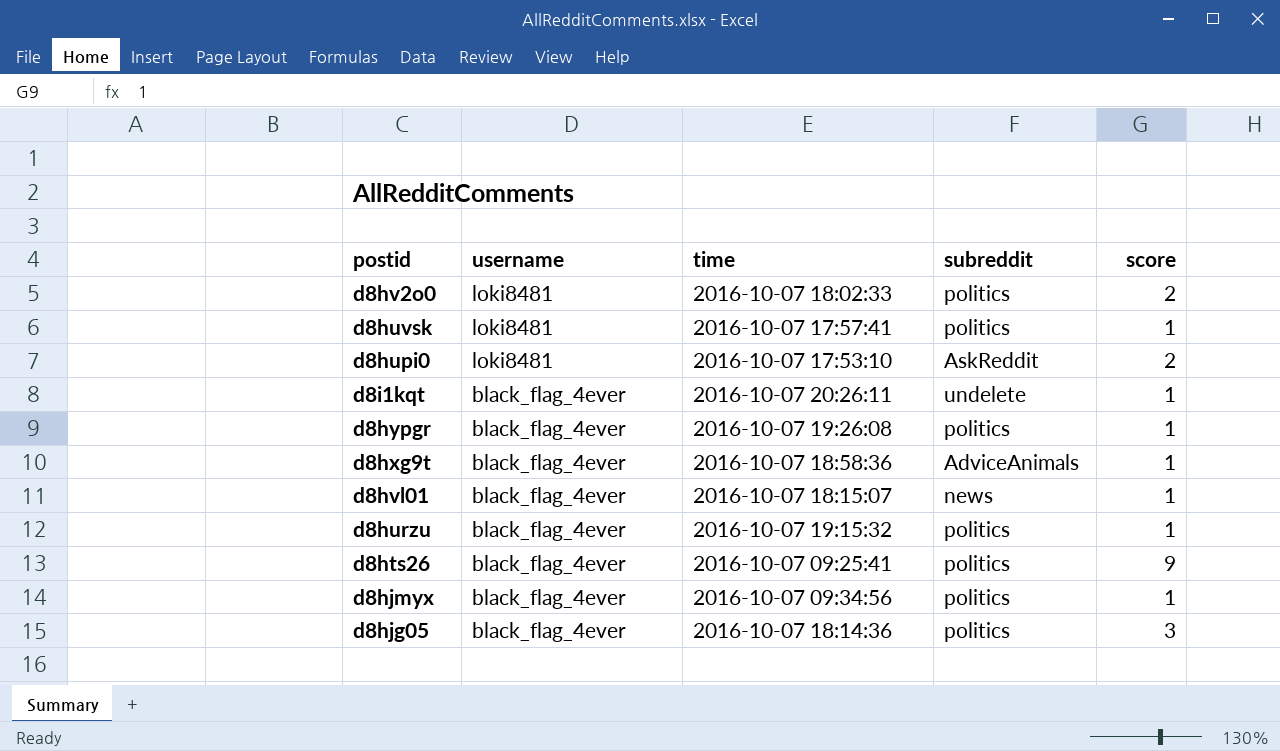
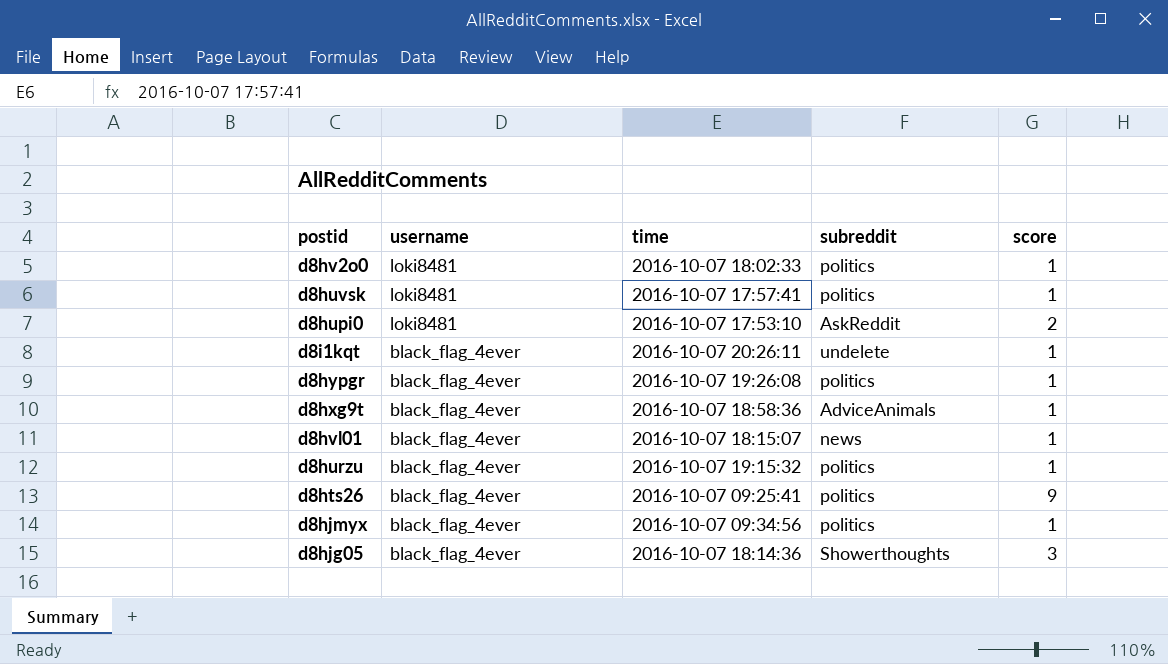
d8hv2o0 | score: 2 -> 1
d8hjg05 | subreddit: politics -> Showerthoughts

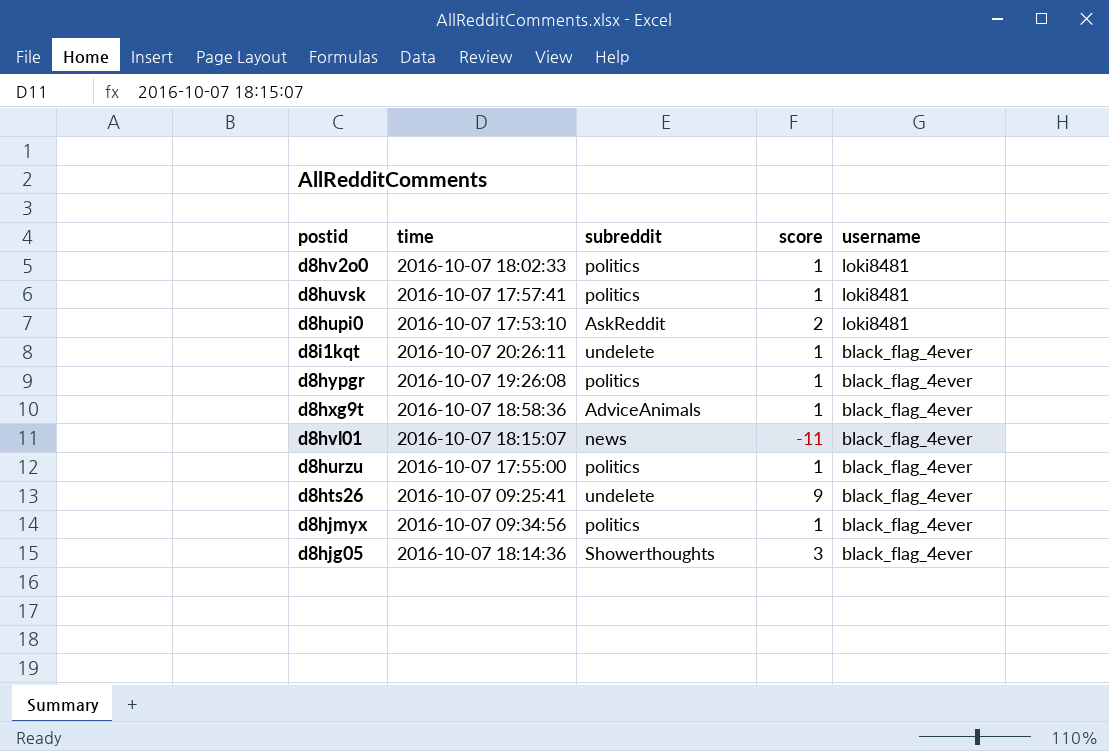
column username | position: 2 -> 5
d8hvl01 | score: 1 -> -11
d8hurzu | time: 2016-10-07 19:15:32 -> 2016-10-07 17:55:00
d8hts26 | subreddit: politics -> undelete

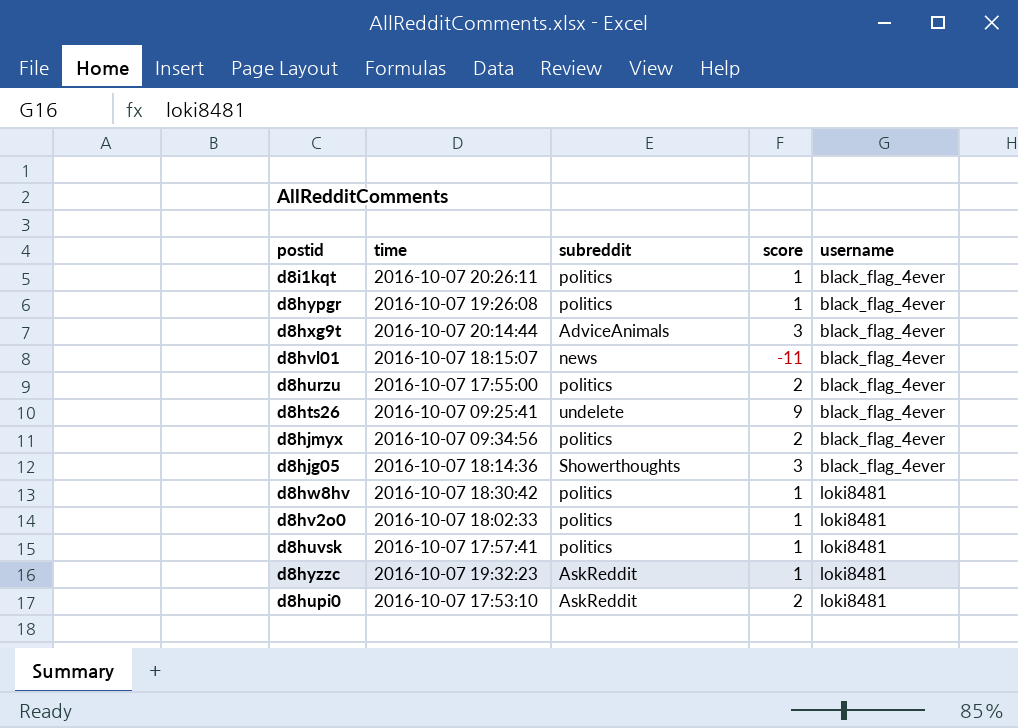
row order: username descending -> username ascending
d8i1kqt | subreddit: undelete -> politics
d8hxg9t | time: 2016-10-07 18:58:36 -> 2016-10-07 20:14:44
d8hxg9t | score: 1 -> 3
d8hurzu | score: 1 -> 2
d8hjmyx | score: 1 -> 2
row d8hw8hv: none -> 2016-10-07 18:30:42 | politics | 1 | loki8481
row d8hyzzc: none -> 2016-10-07 19:32:23 | AskReddit | 1 | loki8481

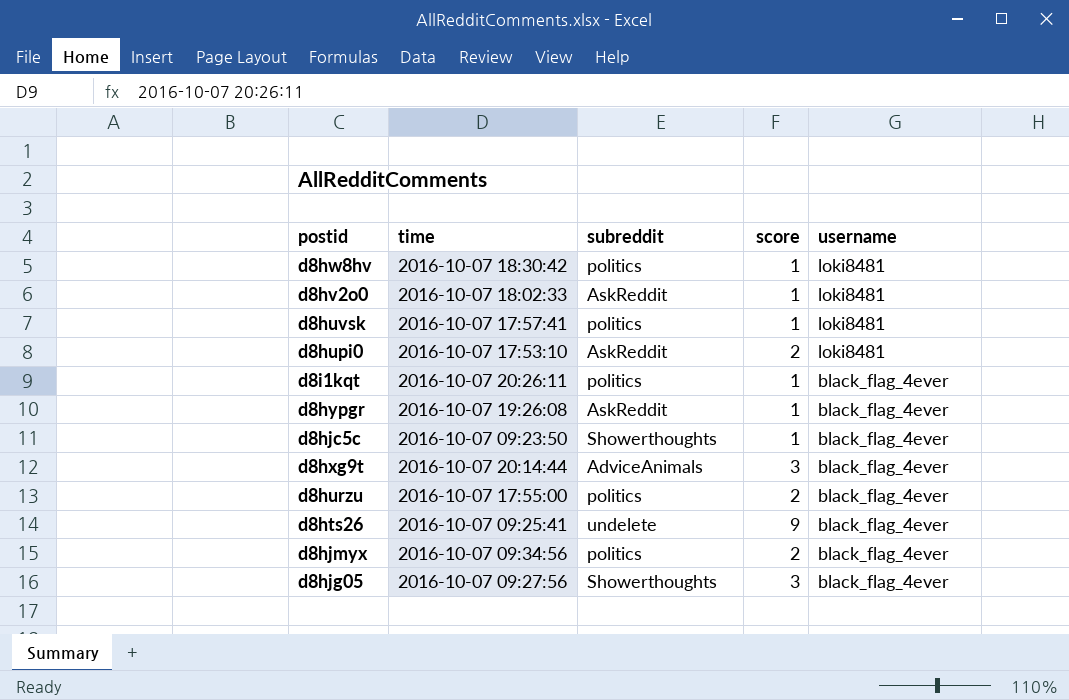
row order: username ascending -> username descending
row d8hvl01: 2016-10-07 18:15:07 | news | -11 | black_flag_4ever -> none
row d8hyzzc: 2016-10-07 19:32:23 | AskReddit | 1 | loki8481 -> none
d8hv2o0 | subreddit: politics -> AskReddit
d8hypgr | subreddit: politics -> AskReddit
row d8hjc5c: none -> 2016-10-07 09:23:50 | Showerthoughts | 1 | black_flag_4ever
d8hjg05 | time: 2016-10-07 18:14:36 -> 2016-10-07 09:27:56

